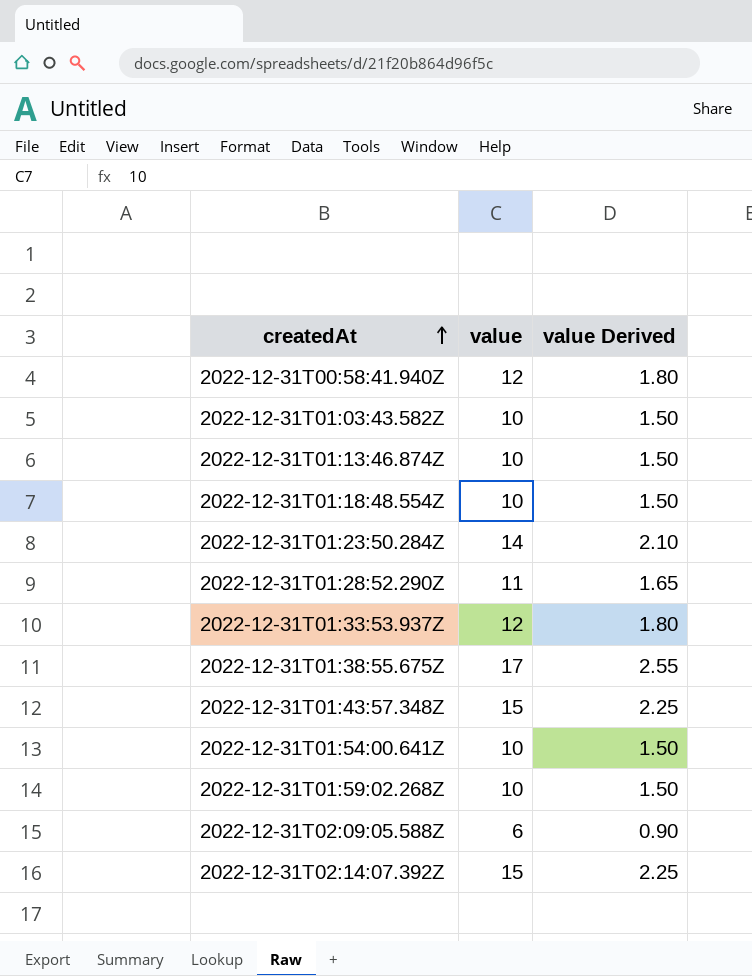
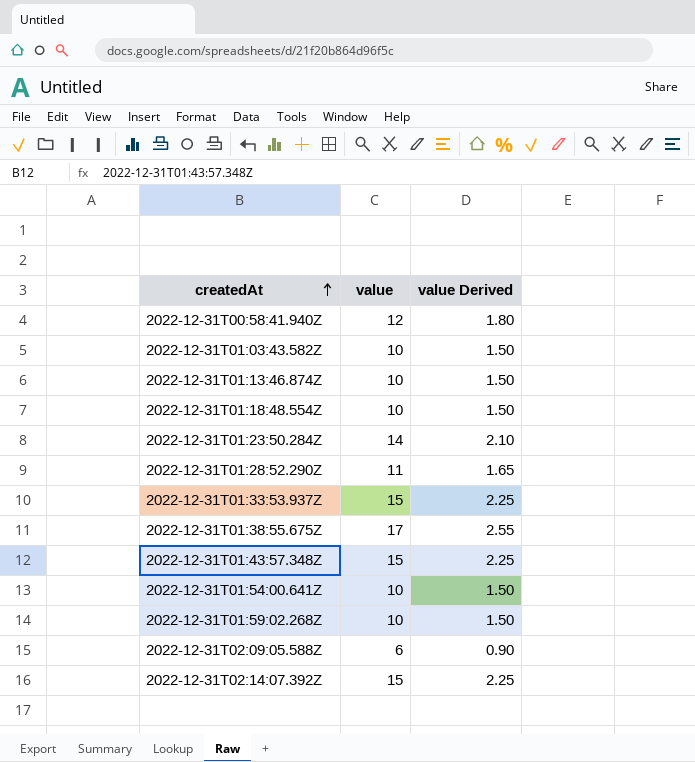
2022-12-31T01:33:53.937Z | value: 12 -> 15
2022-12-31T01:33:53.937Z | value Derived: 1.80 -> 2.25

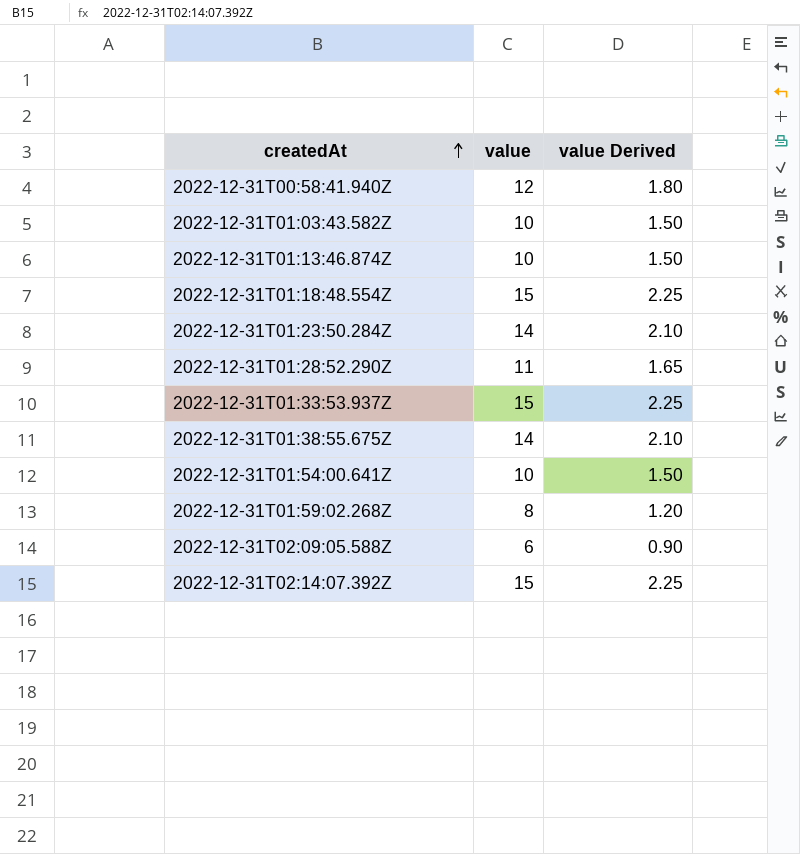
row 2022-12-31T01:43:57.348Z: 15 | 2.25 -> none
2022-12-31T01:18:48.554Z | value: 10 -> 15
2022-12-31T01:18:48.554Z | value Derived: 1.50 -> 2.25
2022-12-31T01:38:55.675Z | value: 17 -> 14
2022-12-31T01:38:55.675Z | value Derived: 2.55 -> 2.10
2022-12-31T01:59:02.268Z | value: 10 -> 8
2022-12-31T01:59:02.268Z | value Derived: 1.50 -> 1.20

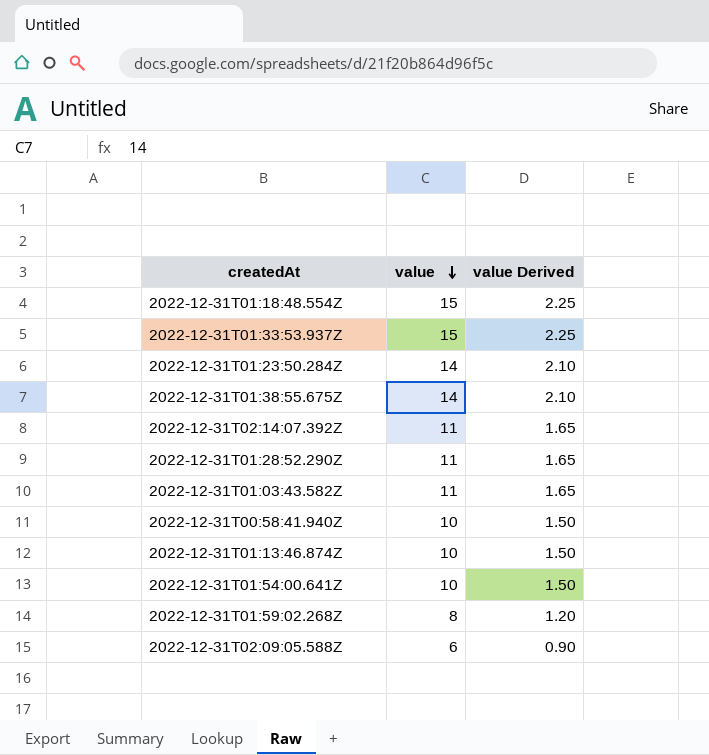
row order: createdAt ascending -> value descending
2022-12-31T02:14:07.392Z | value: 15 -> 11
2022-12-31T02:14:07.392Z | value Derived: 2.25 -> 1.65
2022-12-31T01:03:43.582Z | value: 10 -> 11
2022-12-31T01:03:43.582Z | value Derived: 1.50 -> 1.65
2022-12-31T00:58:41.940Z | value: 12 -> 10
2022-12-31T00:58:41.940Z | value Derived: 1.80 -> 1.50

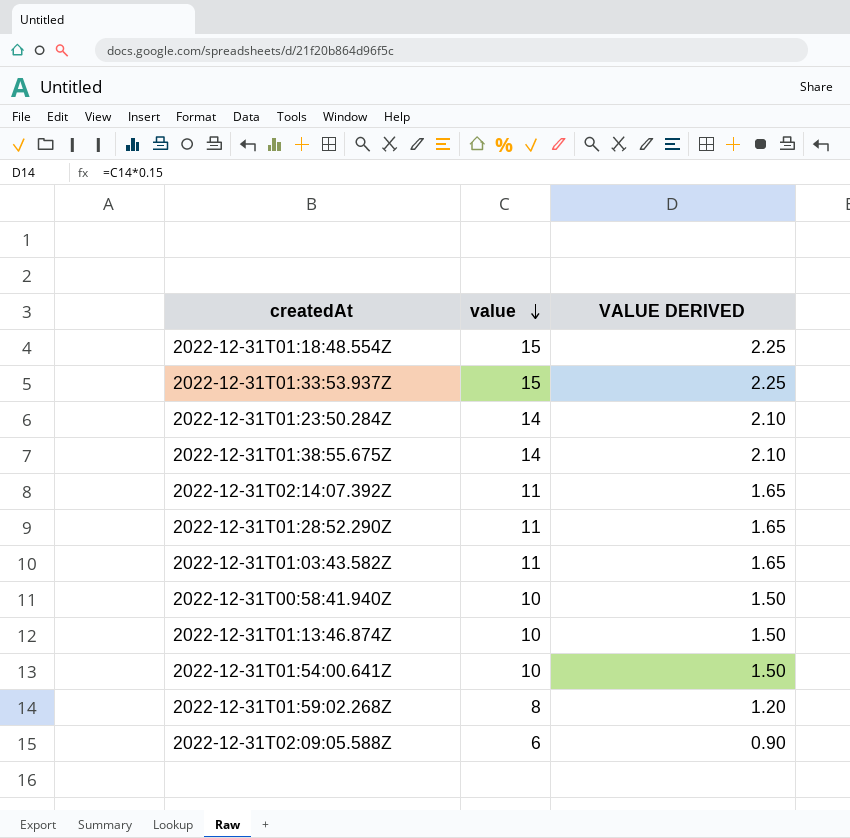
column name: value Derived -> VALUE DERIVED

